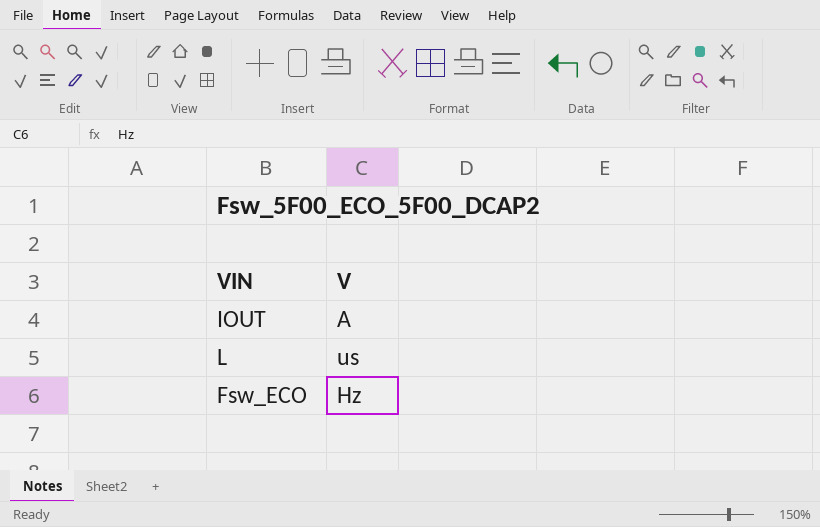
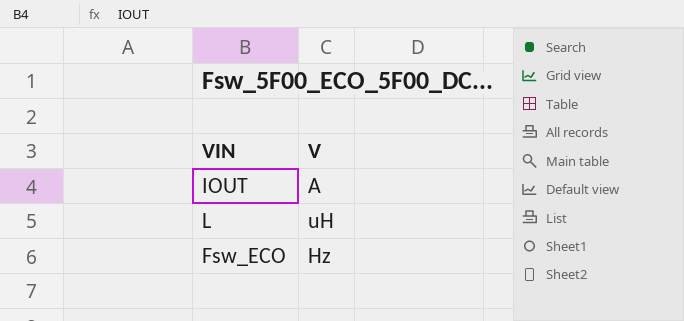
L | V: us -> uH

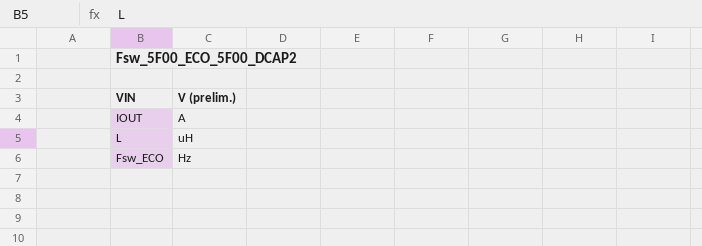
column name: V -> V (prelim.)

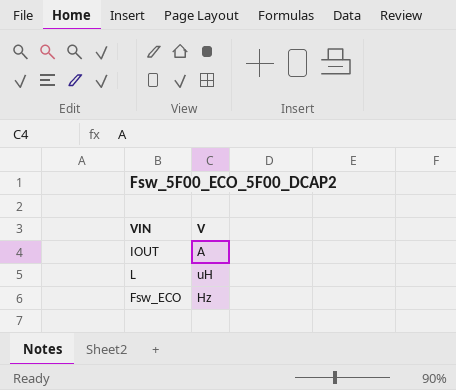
column name: V (prelim.) -> V

